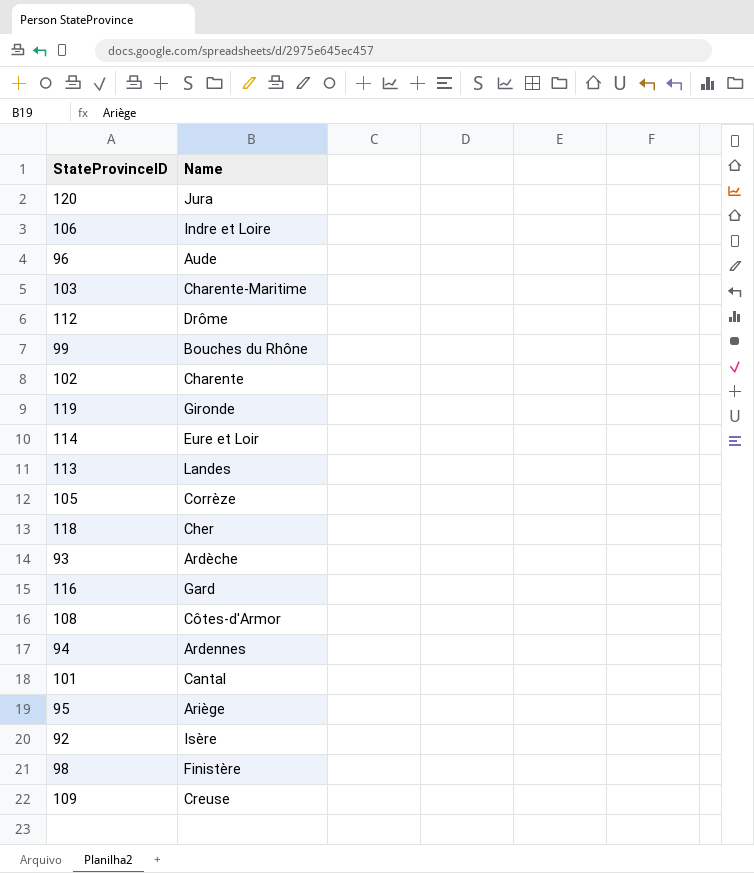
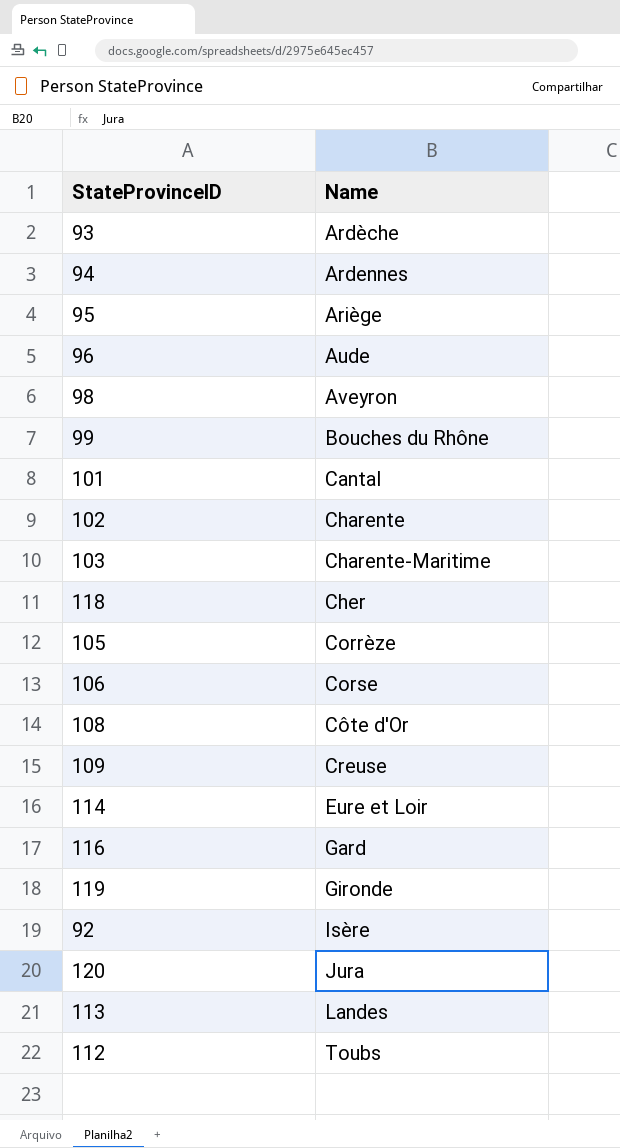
row order: none -> Name ascending
98 | Name: Finistère -> Aveyron
106 | Name: Indre et Loire -> Corse
108 | Name: Côtes-d'Armor -> Côte d'Or
112 | Name: Drôme -> Toubs

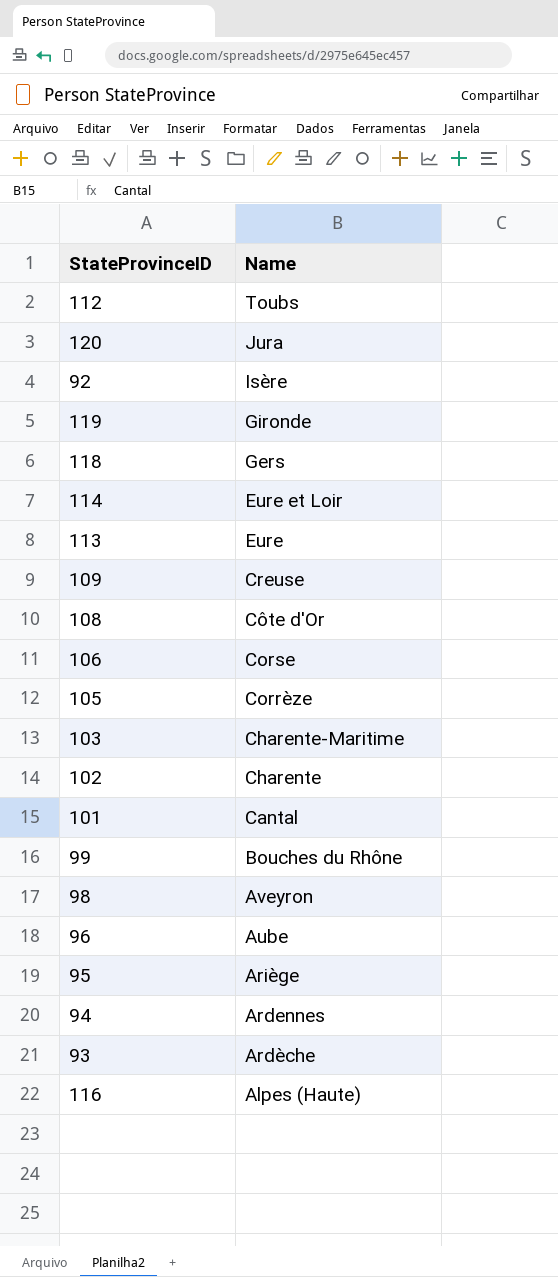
row order: Name ascending -> Name descending
118 | Name: Cher -> Gers
113 | Name: Landes -> Eure
96 | Name: Aude -> Aube
116 | Name: Gard -> Alpes (Haute)

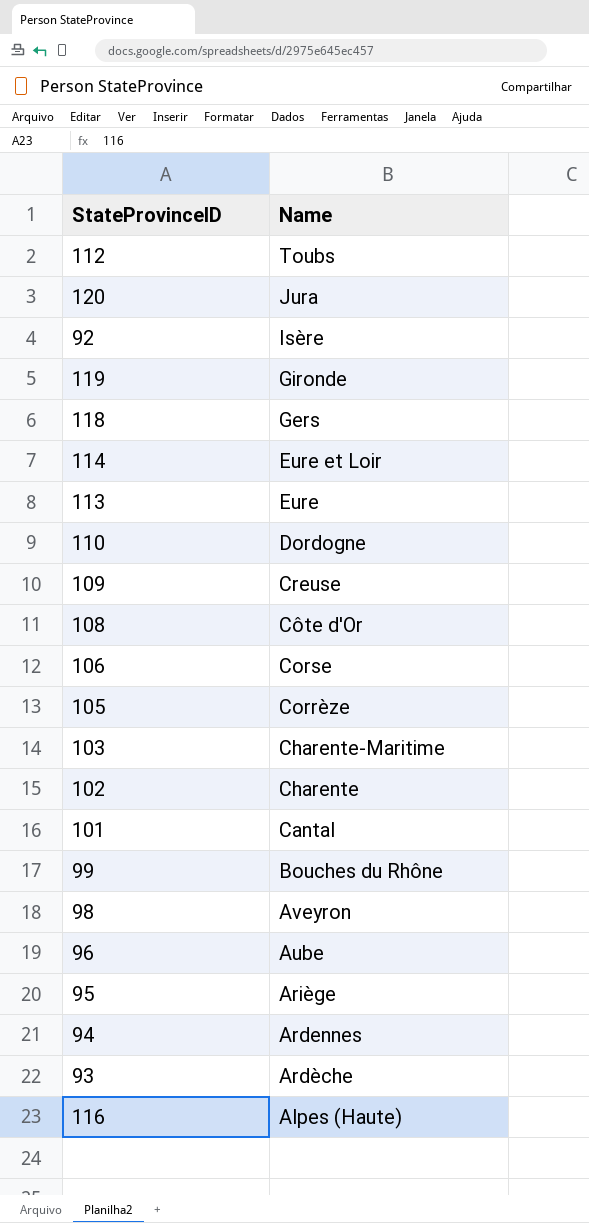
row 110: none -> Dordogne

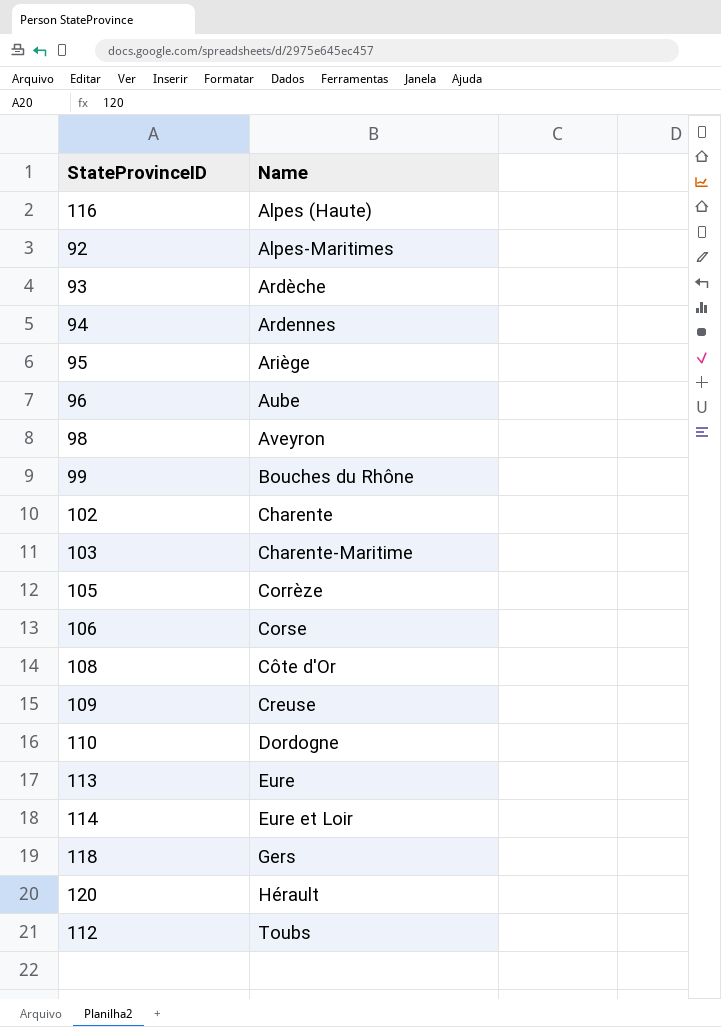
row order: Name descending -> Name ascending
row 119: Gironde -> none
row 101: Cantal -> none
92 | Name: Isère -> Alpes-Maritimes
120 | Name: Jura -> Hérault

